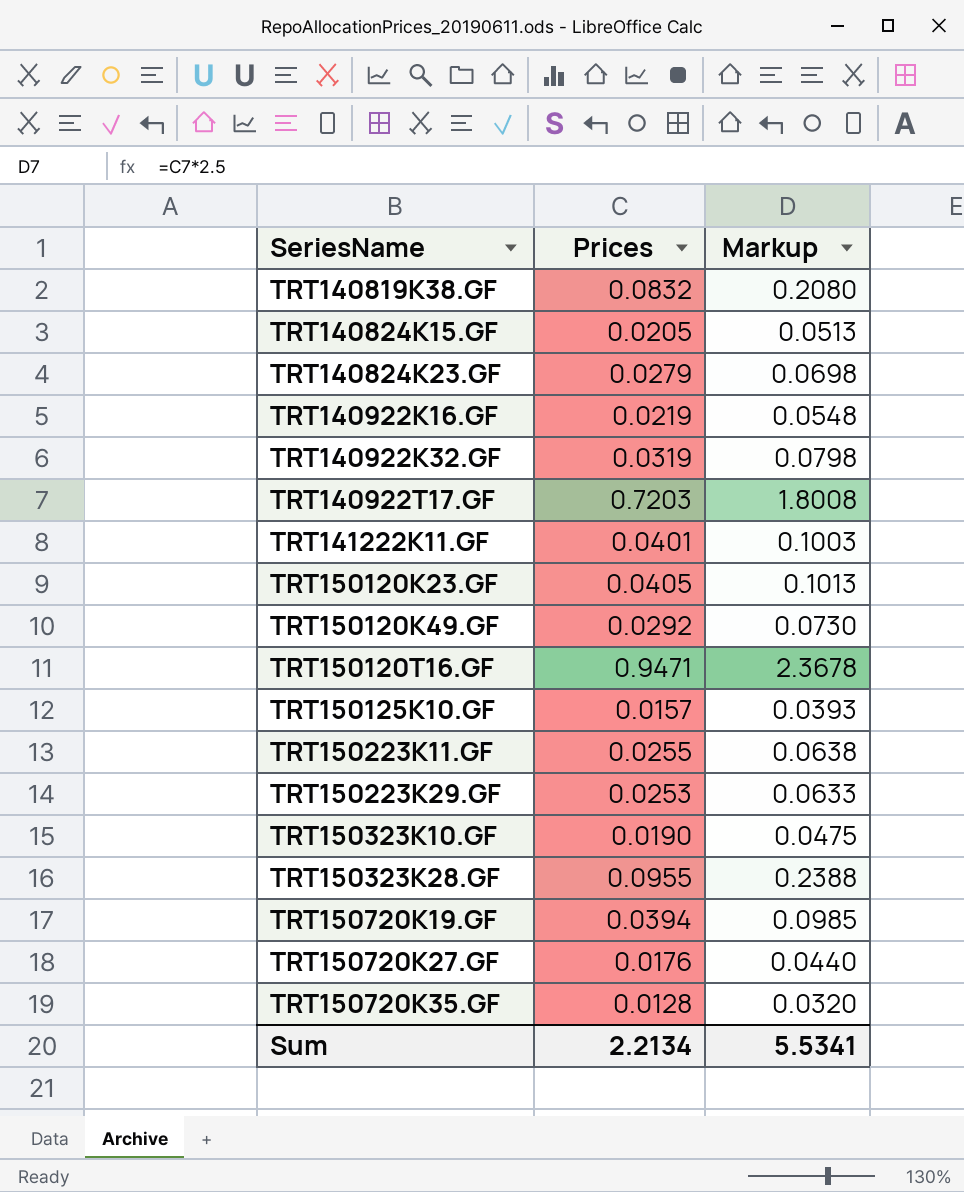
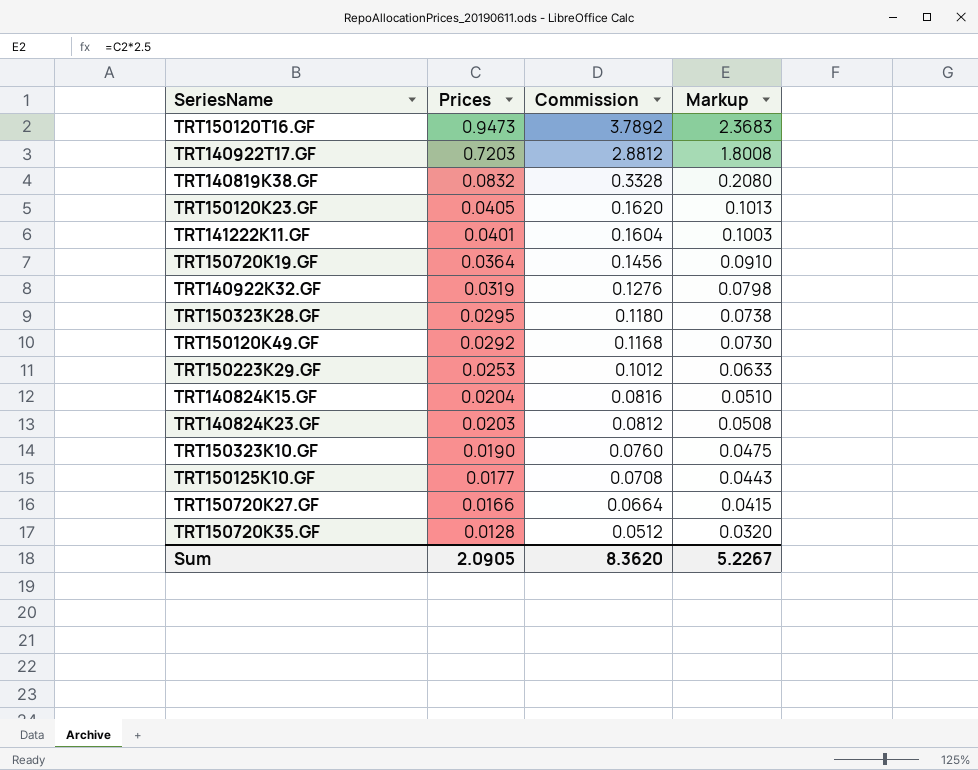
row order: SeriesName ascending -> Prices descending
column Commission | formula: none -> [Prices] * 4
row TRT140922K16.GF: 0.0219 | 0.0548 -> none
row TRT150223K11.GF: 0.0255 | 0.0638 -> none
TRT150120T16.GF | Prices: 0.9471 -> 0.9473
TRT150120T16.GF | Markup: 2.3678 -> 2.3683
TRT150720K19.GF | Prices: 0.0394 -> 0.0364
TRT150720K19.GF | Markup: 0.0985 -> 0.0910
TRT150323K28.GF | Prices: 0.0955 -> 0.0295
TRT150323K28.GF | Markup: 0.2388 -> 0.0738
TRT140824K15.GF | Prices: 0.0205 -> 0.0204
TRT140824K15.GF | Markup: 0.0513 -> 0.0510
TRT140824K23.GF | Prices: 0.0279 -> 0.0203
TRT140824K23.GF | Markup: 0.0698 -> 0.0508
TRT150125K10.GF | Prices: 0.0157 -> 0.0177
TRT150125K10.GF | Markup: 0.0393 -> 0.0443
TRT150720K27.GF | Prices: 0.0176 -> 0.0166
TRT150720K27.GF | Markup: 0.0440 -> 0.0415
Sum | Prices: 2.2134 -> 2.0905
Sum | Markup: 5.5341 -> 5.2267

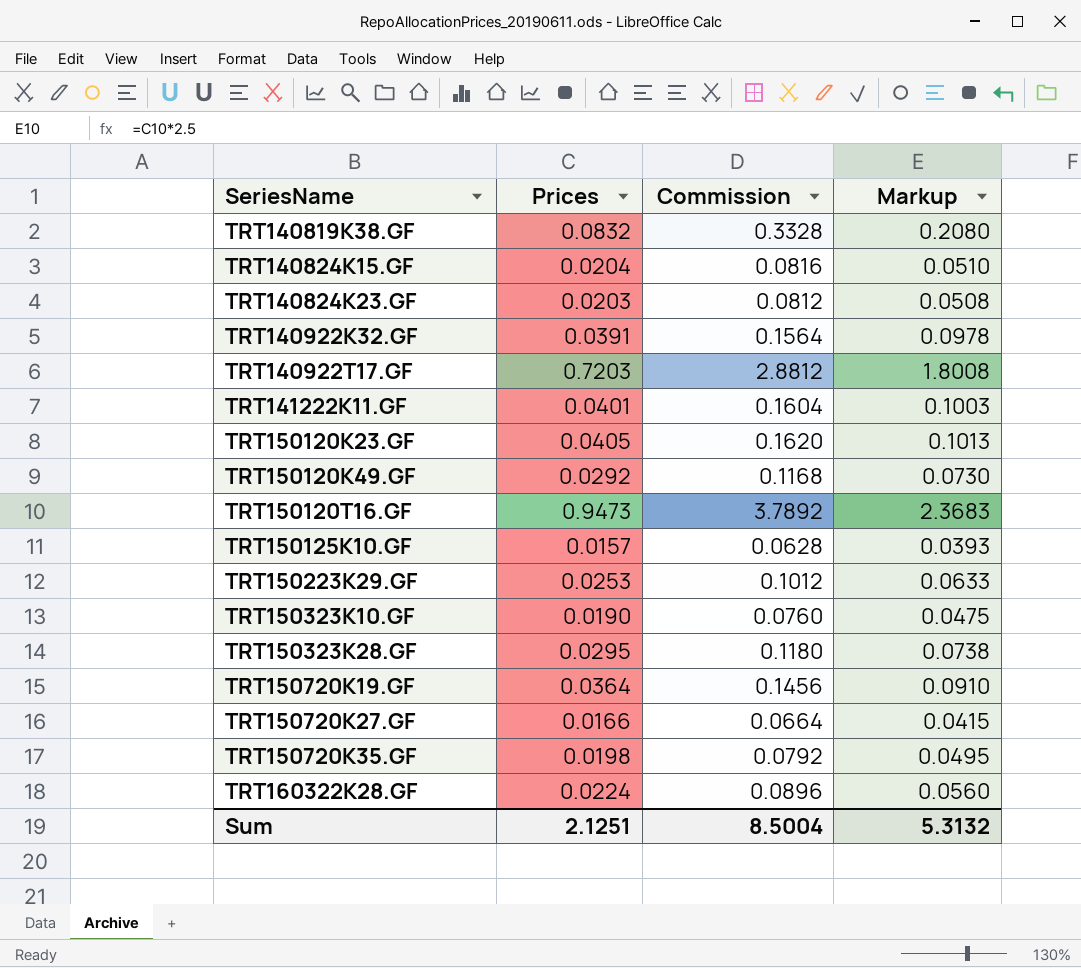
row order: Prices descending -> SeriesName ascending
TRT140922K32.GF | Prices: 0.0319 -> 0.0391
TRT140922K32.GF | Commission: 0.1276 -> 0.1564
TRT140922K32.GF | Markup: 0.0798 -> 0.0978
TRT150125K10.GF | Prices: 0.0177 -> 0.0157
TRT150125K10.GF | Commission: 0.0708 -> 0.0628
TRT150125K10.GF | Markup: 0.0443 -> 0.0393
TRT150720K35.GF | Prices: 0.0128 -> 0.0198
TRT150720K35.GF | Commission: 0.0512 -> 0.0792
TRT150720K35.GF | Markup: 0.0320 -> 0.0495
row TRT160322K28.GF: none -> 0.0224 | 0.0896 | 0.0560
Sum | Prices: 2.0905 -> 2.1251
Sum | Commission: 8.3620 -> 8.5004
Sum | Markup: 5.2267 -> 5.3132

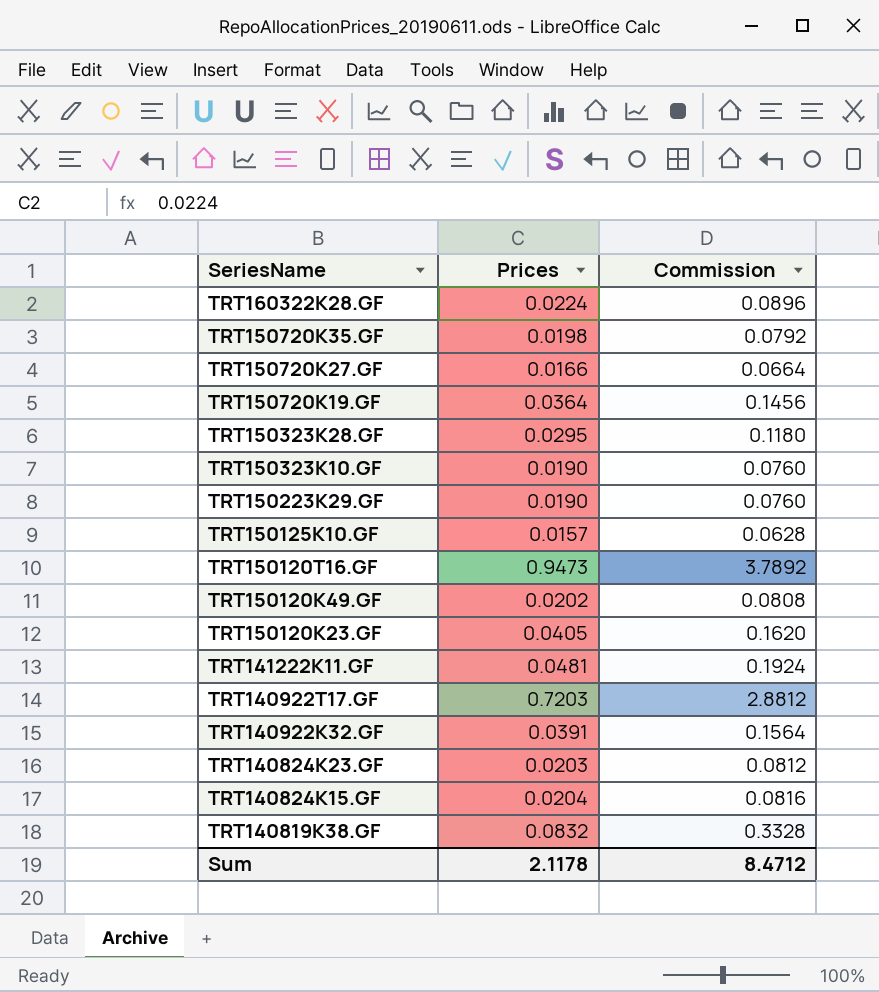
row order: SeriesName ascending -> SeriesName descending
column Markup | formula: [Prices] * 2.5 -> none
TRT150223K29.GF | Prices: 0.0253 -> 0.0190
TRT150223K29.GF | Commission: 0.1012 -> 0.0760
TRT150120K49.GF | Prices: 0.0292 -> 0.0202
TRT150120K49.GF | Commission: 0.1168 -> 0.0808
TRT141222K11.GF | Prices: 0.0401 -> 0.0481
TRT141222K11.GF | Commission: 0.1604 -> 0.1924
Sum | Prices: 2.1251 -> 2.1178
Sum | Commission: 8.5004 -> 8.4712

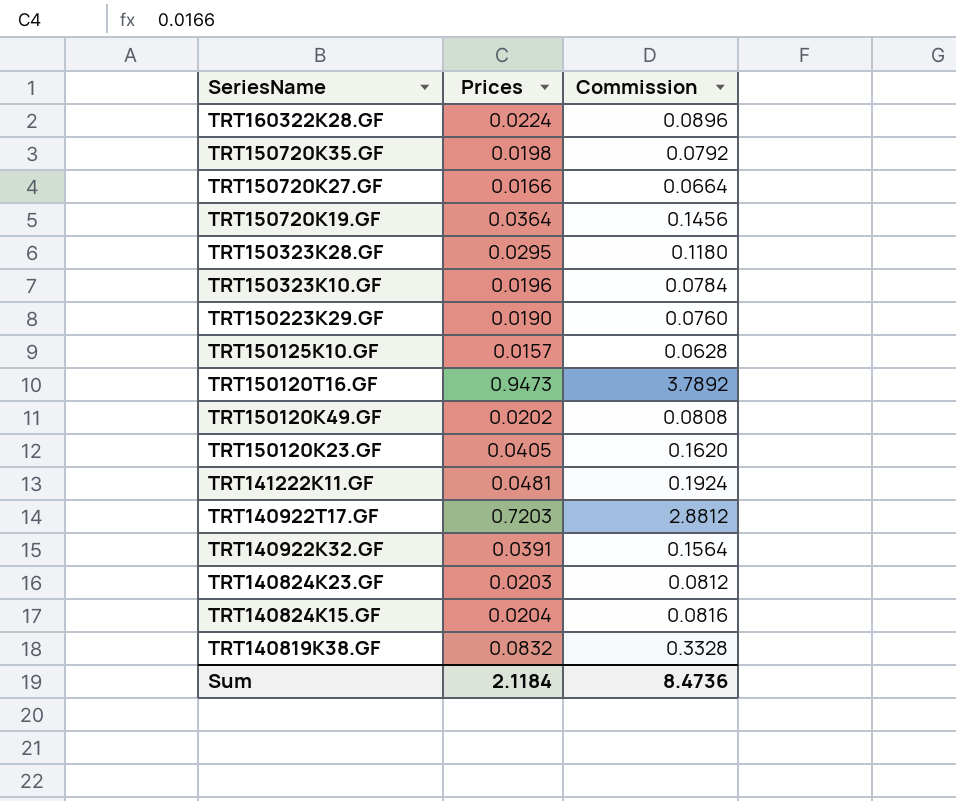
TRT150323K10.GF | Prices: 0.0190 -> 0.0196
TRT150323K10.GF | Commission: 0.0760 -> 0.0784
Sum | Prices: 2.1178 -> 2.1184
Sum | Commission: 8.4712 -> 8.4736

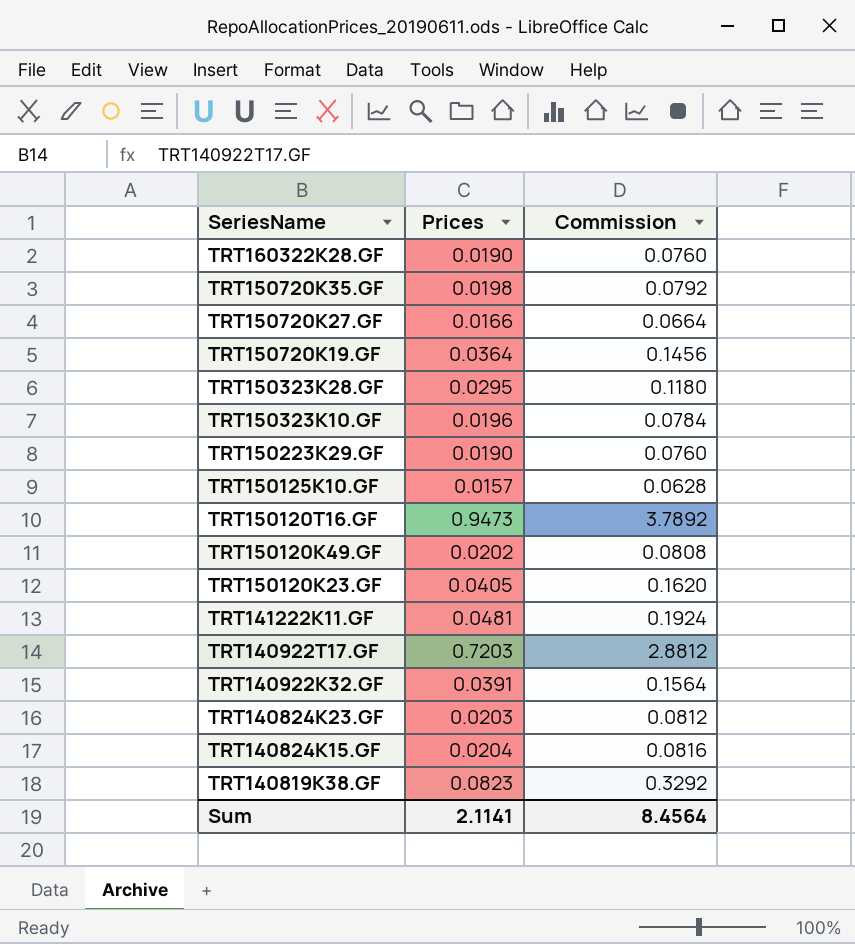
TRT160322K28.GF | Prices: 0.0224 -> 0.0190
TRT160322K28.GF | Commission: 0.0896 -> 0.0760
TRT140819K38.GF | Prices: 0.0832 -> 0.0823
TRT140819K38.GF | Commission: 0.3328 -> 0.3292
Sum | Prices: 2.1184 -> 2.1141
Sum | Commission: 8.4736 -> 8.4564

